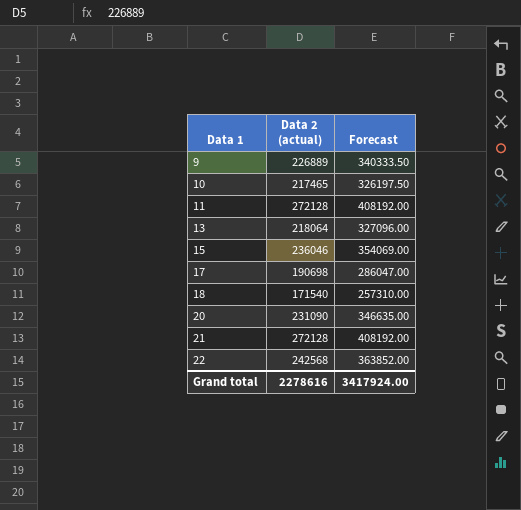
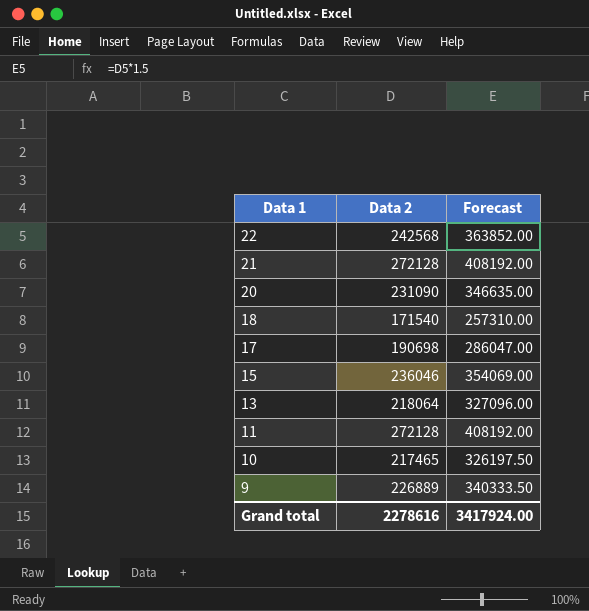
row order: Data 1 ascending -> Data 1 descending
column name: Data 2 (actual) -> Data 2

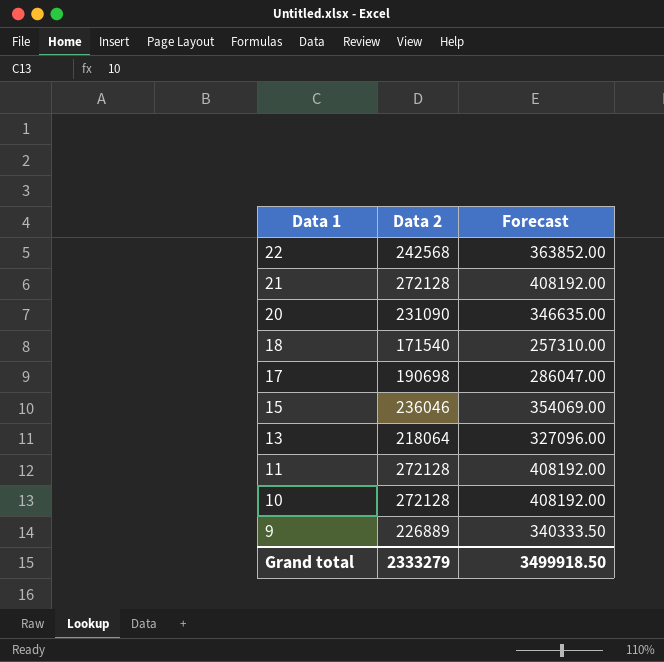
10 | Data 2: 217465 -> 272128
10 | Forecast: 326197.50 -> 408192.00
Grand total | Data 2: 2278616 -> 2333279
Grand total | Forecast: 3417924.00 -> 3499918.50

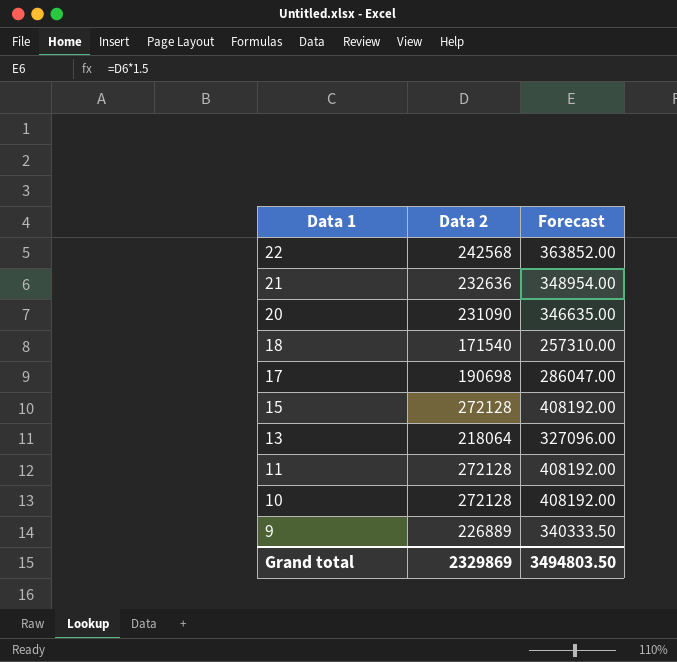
21 | Data 2: 272128 -> 232636
21 | Forecast: 408192.00 -> 348954.00
15 | Data 2: 236046 -> 272128
15 | Forecast: 354069.00 -> 408192.00
Grand total | Data 2: 2333279 -> 2329869
Grand total | Forecast: 3499918.50 -> 3494803.50

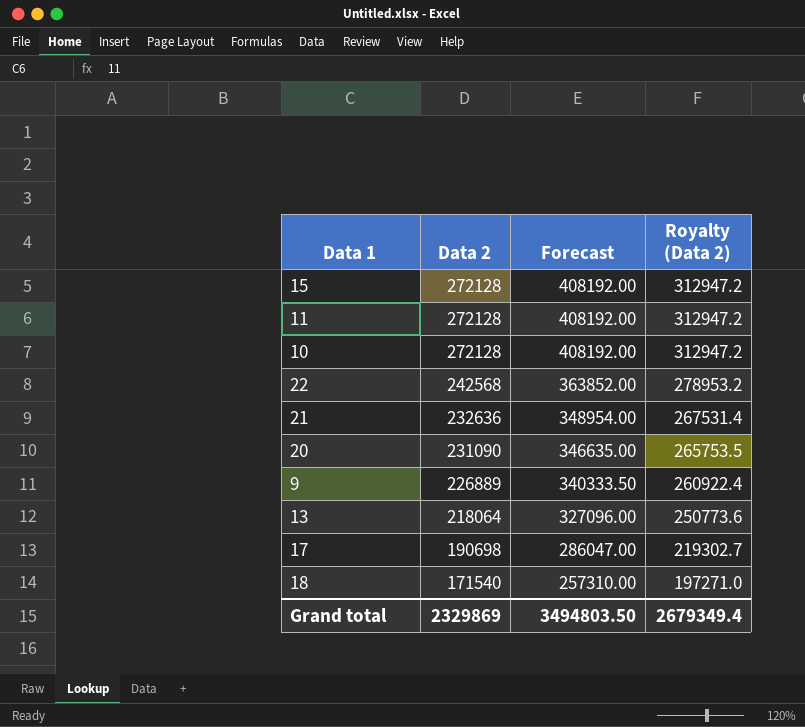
row order: Data 1 descending -> Data 2 descending
column Royalty (Data 2) | formula: none -> [Data 2] * 1.15

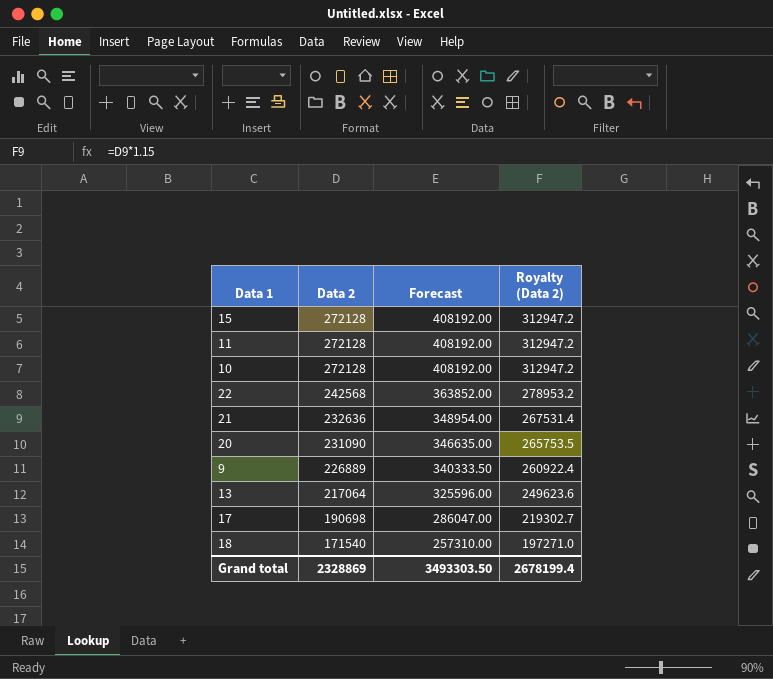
13 | Data 2: 218064 -> 217064
13 | Forecast: 327096.00 -> 325596.00
13 | Royalty (Data 2): 250773.6 -> 249623.6
Grand total | Data 2: 2329869 -> 2328869
Grand total | Forecast: 3494803.50 -> 3493303.50
Grand total | Royalty (Data 2): 2679349.4 -> 2678199.4

